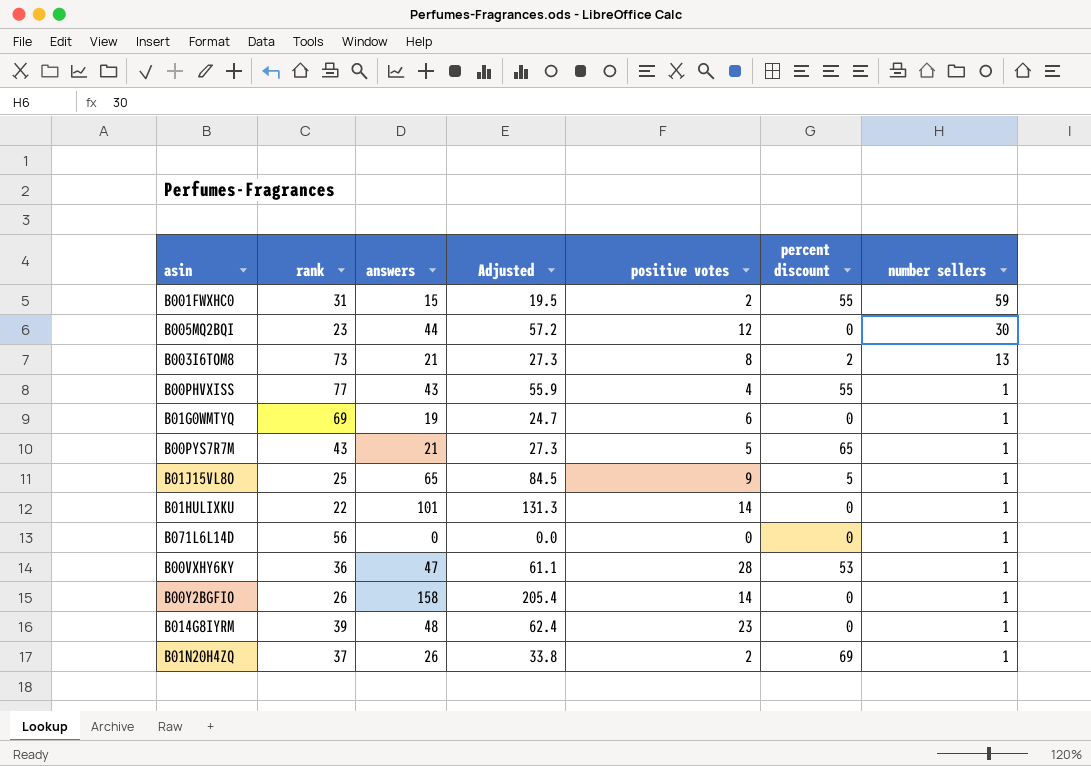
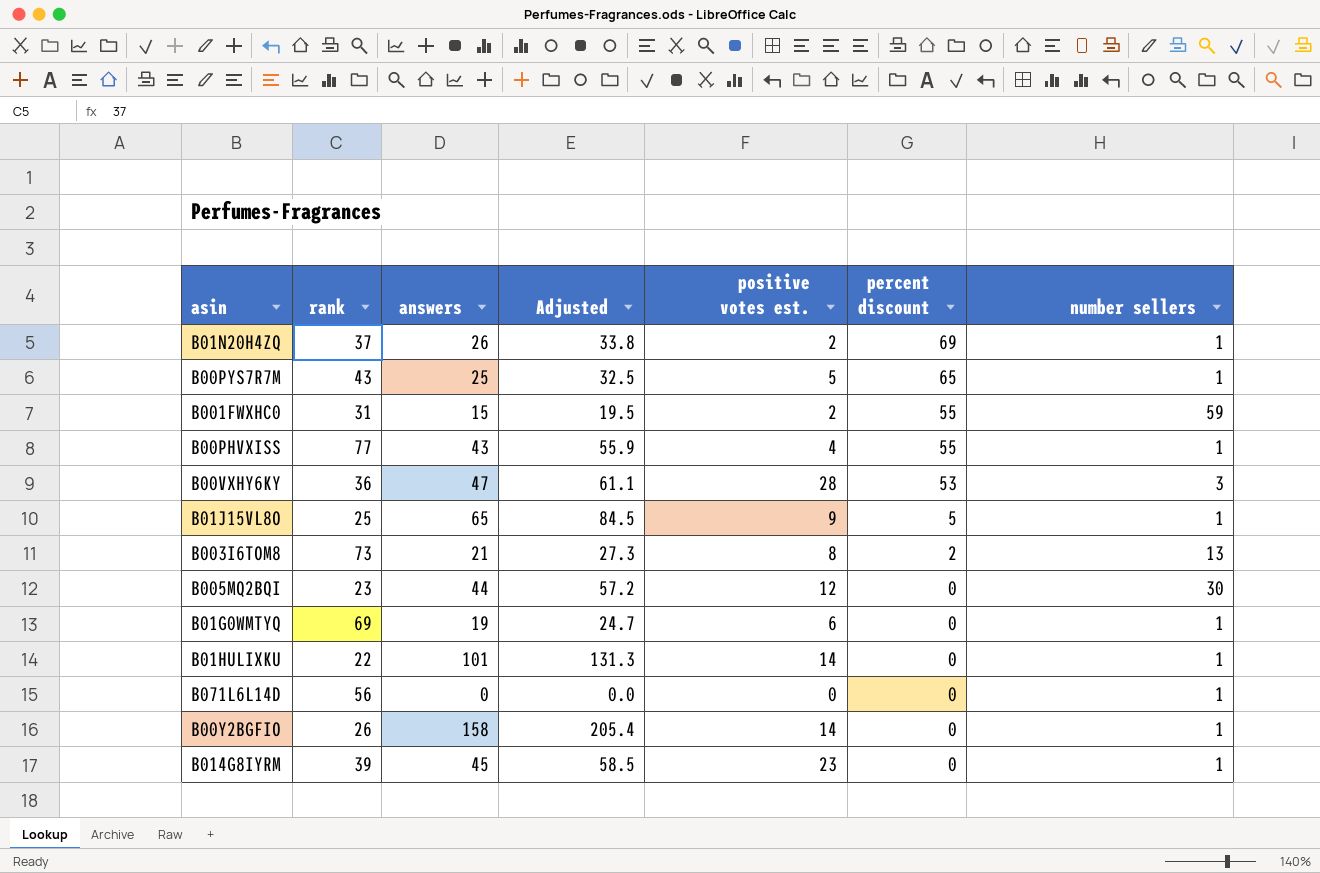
row order: number sellers descending -> percent discount descending
column name: positive votes -> positive votes est.
B00PYS7R7M | answers: 21 -> 25
B00PYS7R7M | Adjusted: 27.3 -> 32.5
B00VXHY6KY | number sellers: 1 -> 3
B014G8IYRM | answers: 48 -> 45
B014G8IYRM | Adjusted: 62.4 -> 58.5

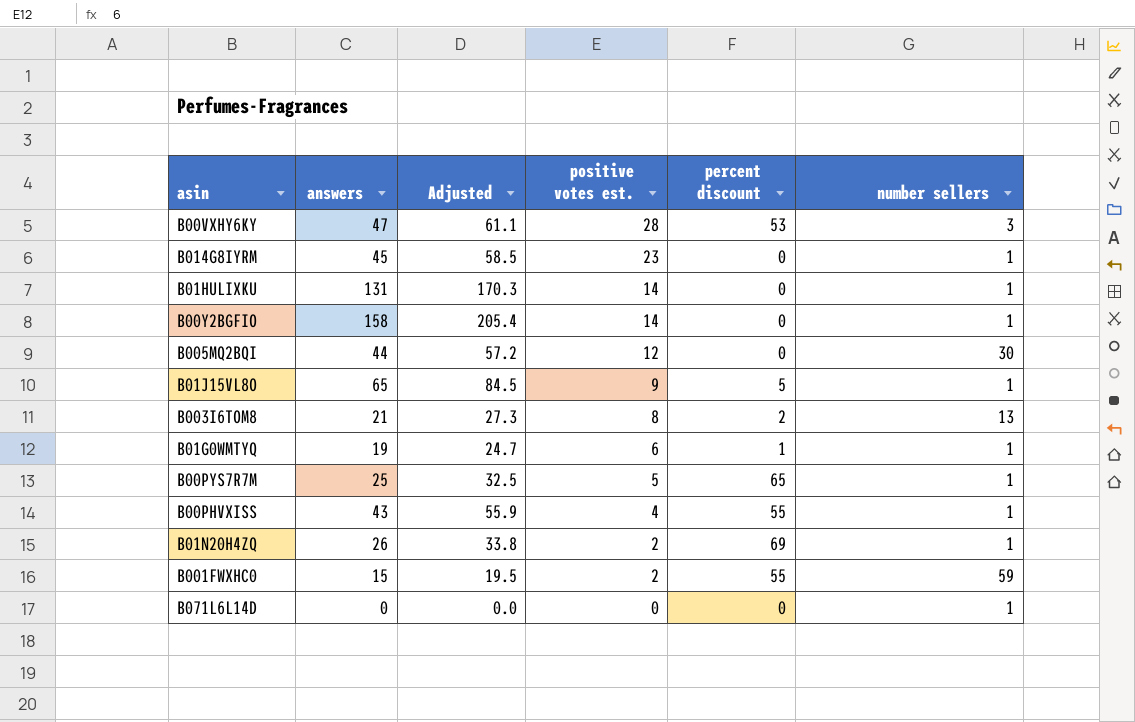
row order: percent discount descending -> positive votes est. descending
column rank | position: 2 -> none
B01HULIXKU | answers: 101 -> 131
B01HULIXKU | Adjusted: 131.3 -> 170.3
B01G0WMTYQ | percent discount: 0 -> 1

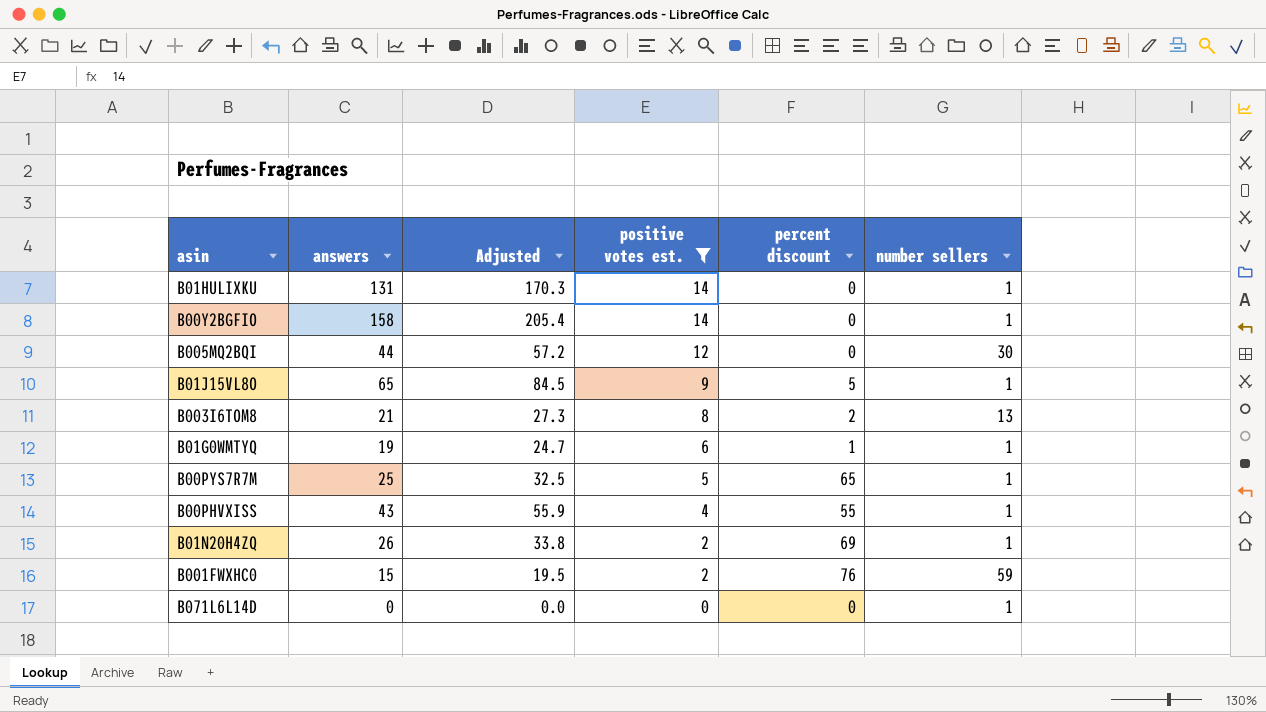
filter: none -> positive votes est. <= 14
B001FWXHC0 | percent discount: 55 -> 76

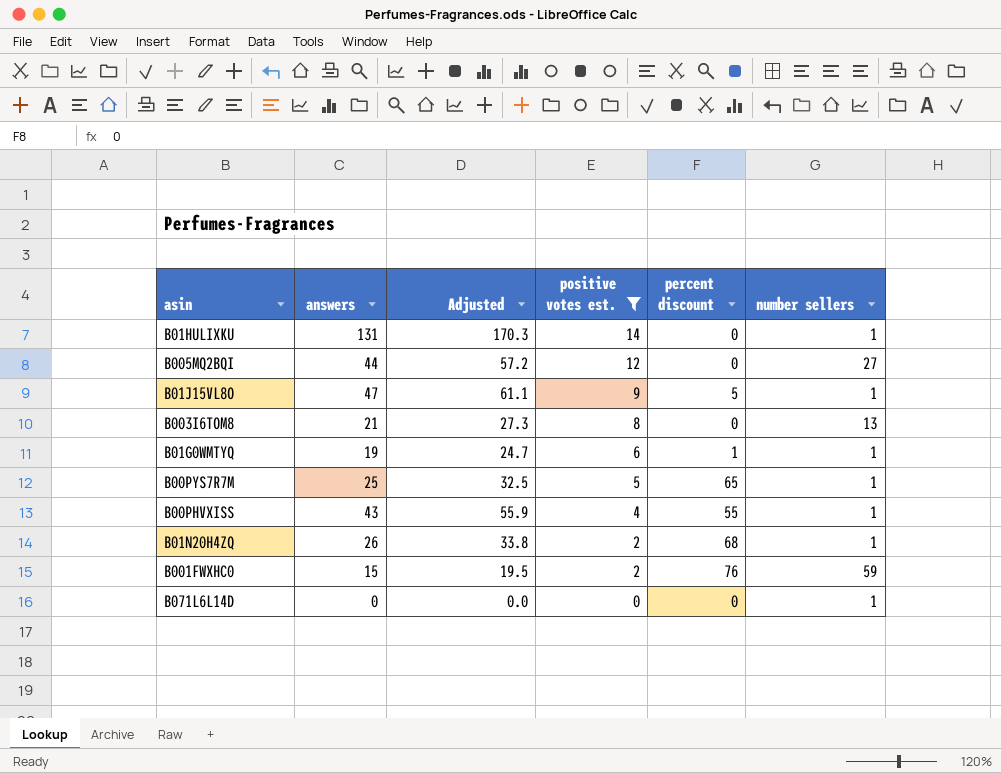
row B00Y2BGFIO: 158 | 205.4 | 14 | 0 | 1 -> none
B005MQ2BQI | number sellers: 30 -> 27
B01J15VL8O | answers: 65 -> 47
B01J15VL8O | Adjusted: 84.5 -> 61.1
B003I6TOM8 | percent discount: 2 -> 0
B01N20H4ZQ | percent discount: 69 -> 68

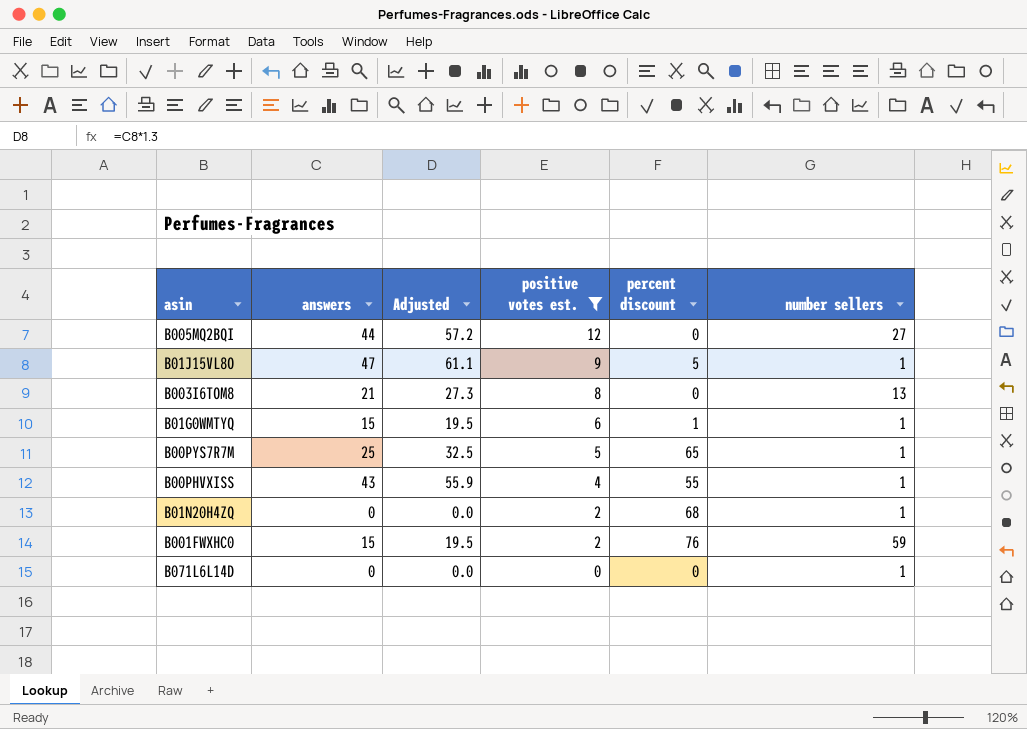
row B01HULIXKU: 131 | 170.3 | 14 | 0 | 1 -> none
B01G0WMTYQ | answers: 19 -> 15
B01G0WMTYQ | Adjusted: 24.7 -> 19.5
B01N20H4ZQ | answers: 26 -> 0
B01N20H4ZQ | Adjusted: 33.8 -> 0.0

